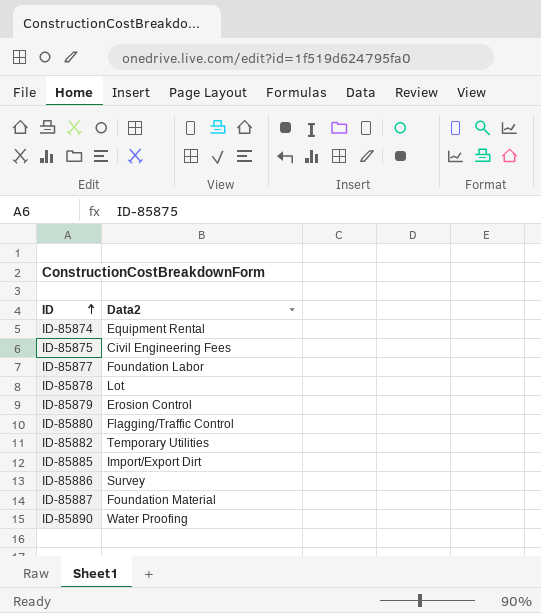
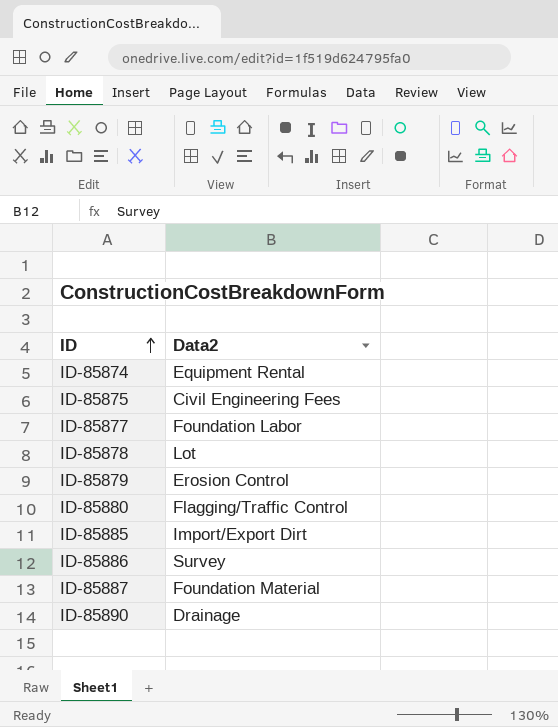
row ID-85882: Temporary Utilities -> none
ID-85890 | Data2: Water Proofing -> Drainage

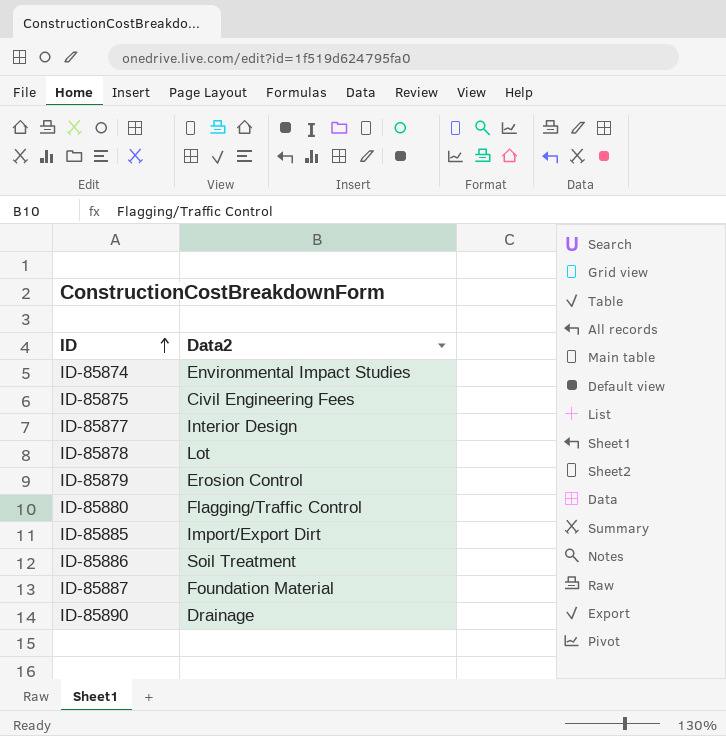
ID-85874 | Data2: Equipment Rental -> Environmental Impact Studies
ID-85877 | Data2: Foundation Labor -> Interior Design
ID-85886 | Data2: Survey -> Soil Treatment

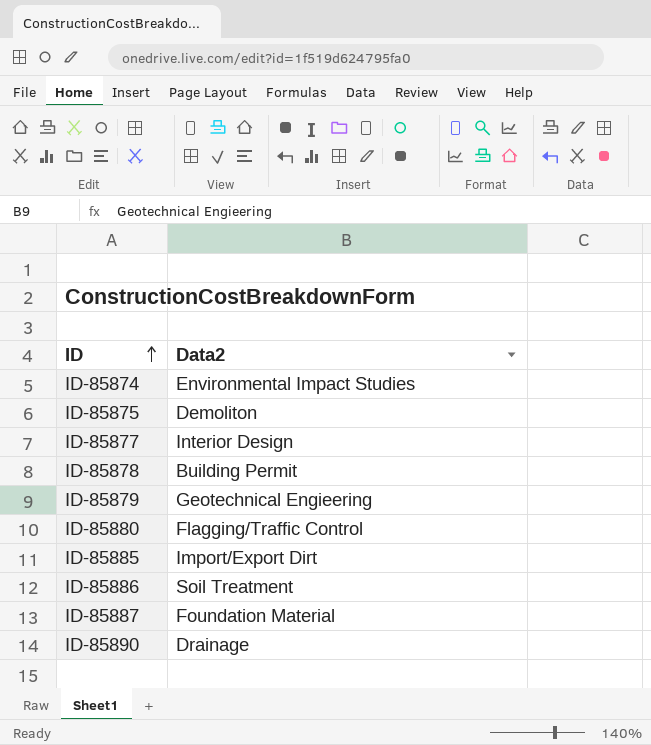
ID-85875 | Data2: Civil Engineering Fees -> Demoliton
ID-85878 | Data2: Lot -> Building Permit
ID-85879 | Data2: Erosion Control -> Geotechnical Engieering

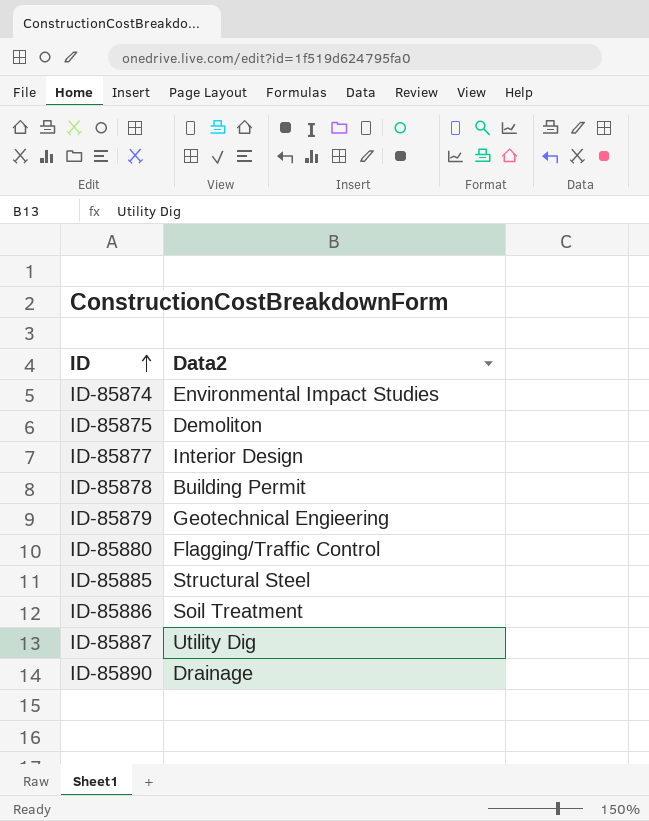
ID-85885 | Data2: Import/Export Dirt -> Structural Steel
ID-85887 | Data2: Foundation Material -> Utility Dig

